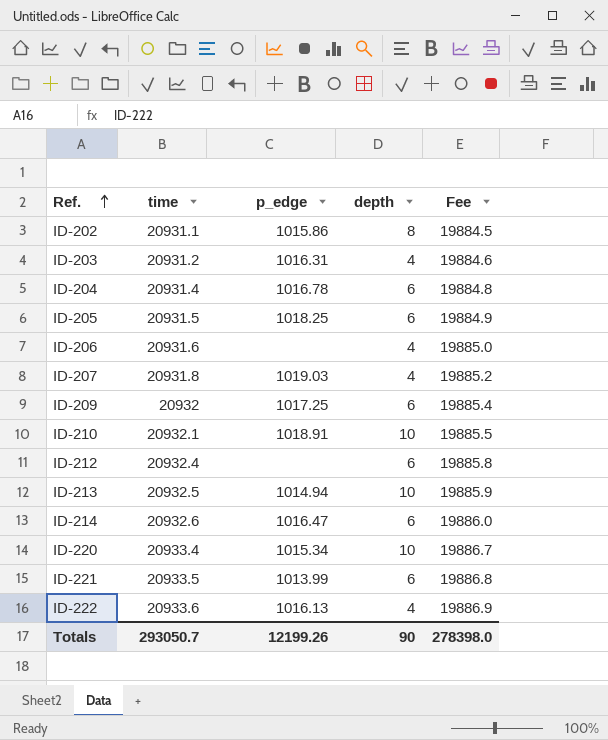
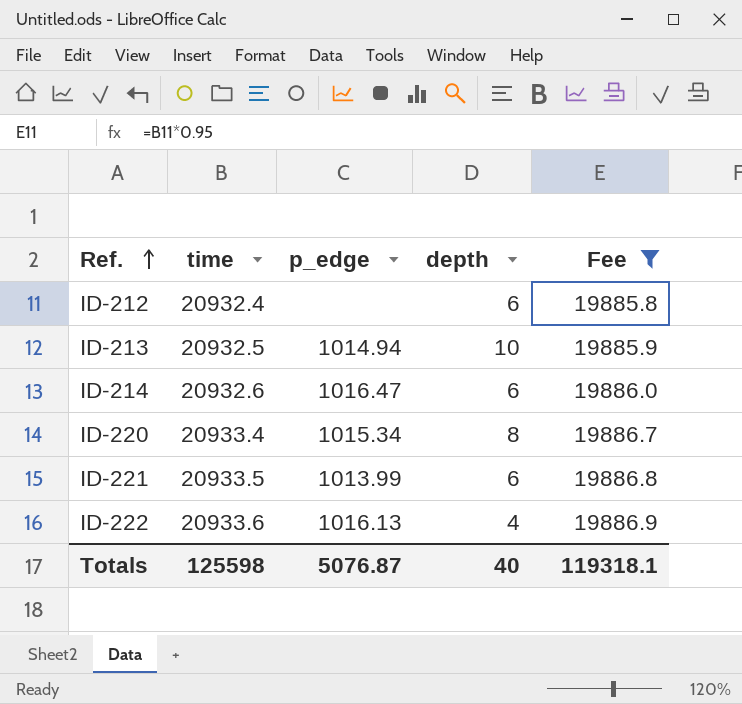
filter: none -> Fee >= 19885.8
ID-220 | depth: 10 -> 8
Totals | time: 293050.7 -> 125598
Totals | p_edge: 12199.26 -> 5076.87
Totals | depth: 90 -> 40
Totals | Fee: 278398.0 -> 119318.1

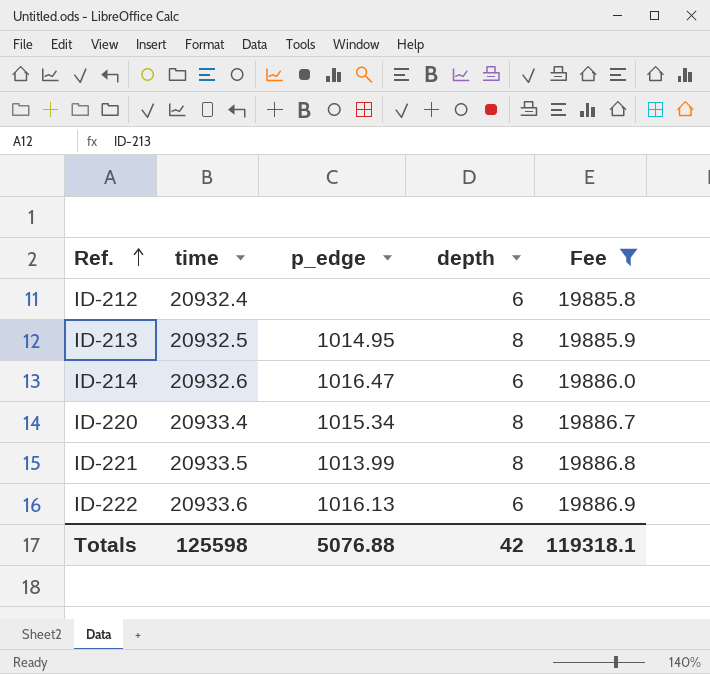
ID-213 | p_edge: 1014.94 -> 1014.95
ID-213 | depth: 10 -> 8
ID-221 | depth: 6 -> 8
ID-222 | depth: 4 -> 6
Totals | p_edge: 5076.87 -> 5076.88
Totals | depth: 40 -> 42

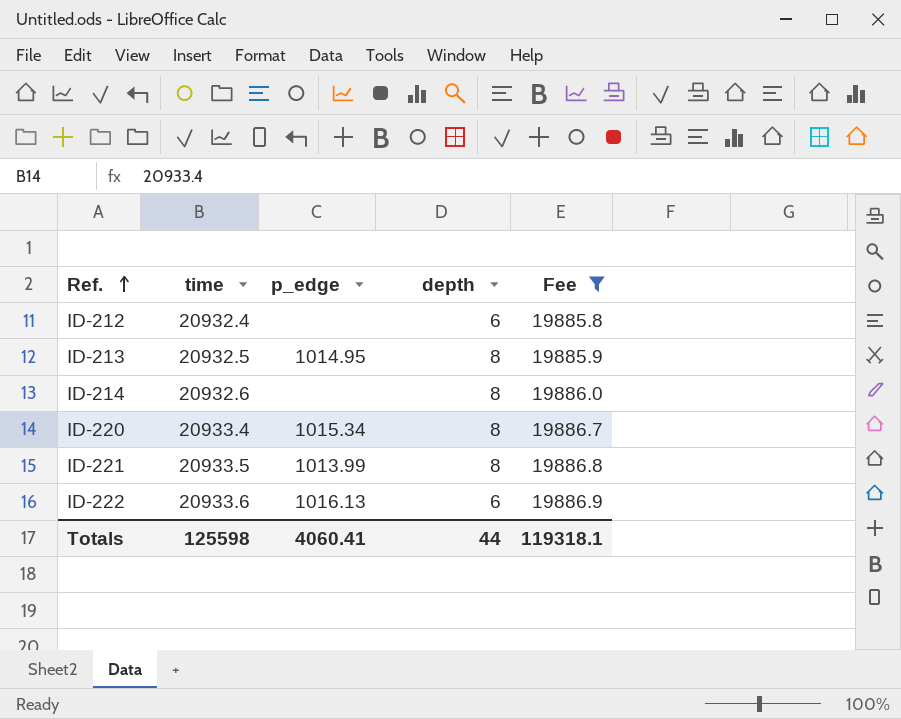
ID-214 | p_edge: 1016.47 -> none
ID-214 | depth: 6 -> 8
Totals | p_edge: 5076.88 -> 4060.41
Totals | depth: 42 -> 44

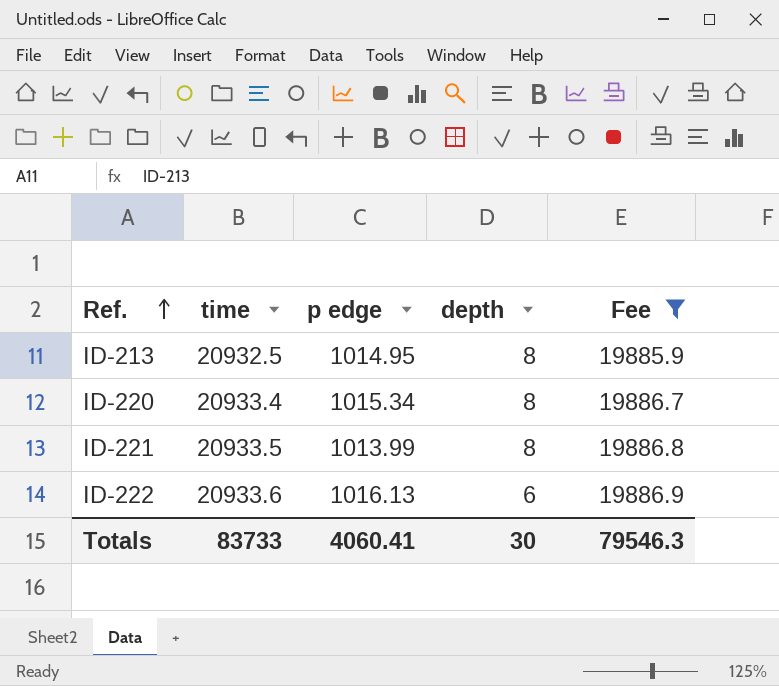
column name: p_edge -> p edge
row ID-212: 20932.4 | none | 6 | 19885.8 -> none
row ID-214: 20932.6 | none | 8 | 19886.0 -> none
Totals | time: 125598 -> 83733
Totals | depth: 44 -> 30
Totals | Fee: 119318.1 -> 79546.3

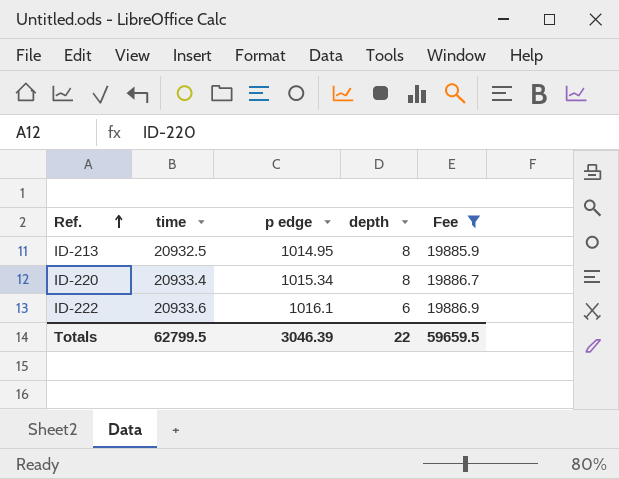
row ID-221: 20933.5 | 1013.99 | 8 | 19886.8 -> none
ID-222 | p edge: 1016.13 -> 1016.1
Totals | time: 83733 -> 62799.5
Totals | p edge: 4060.41 -> 3046.39
Totals | depth: 30 -> 22
Totals | Fee: 79546.3 -> 59659.5

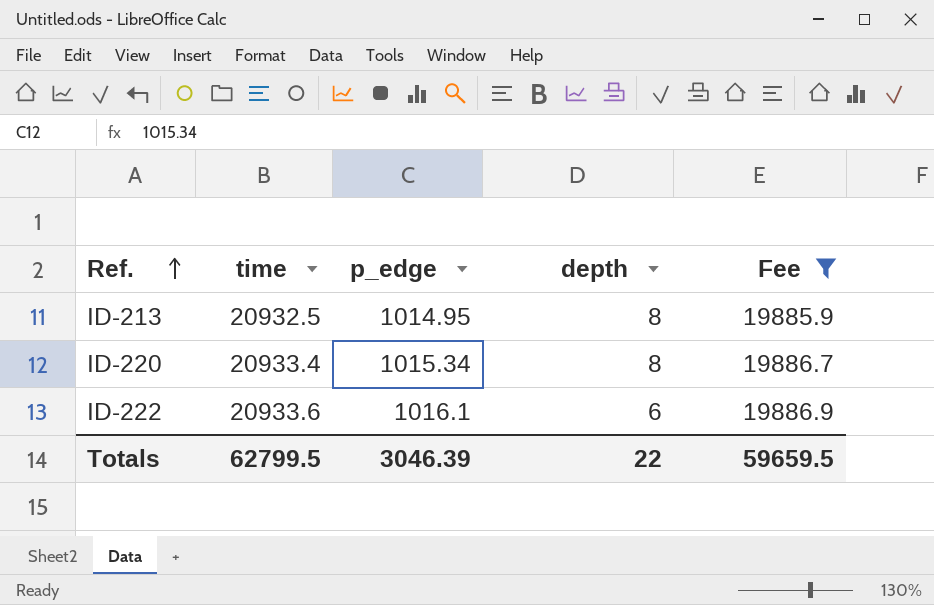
column name: p edge -> p_edge

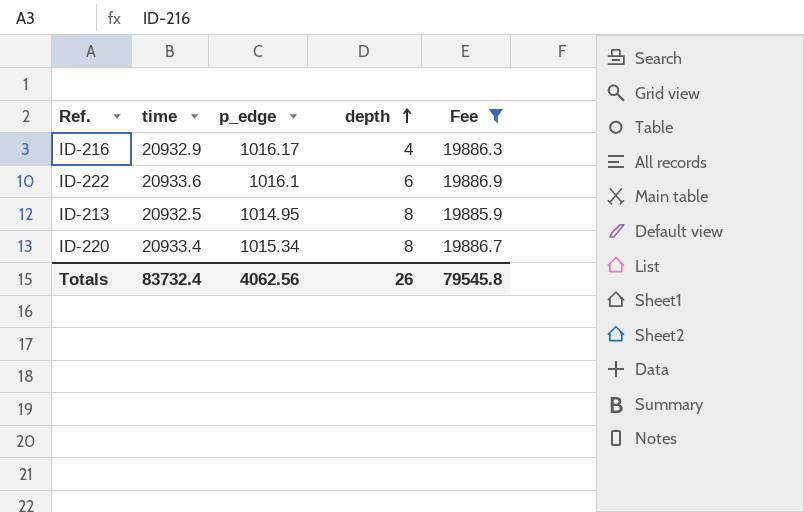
row order: Ref. ascending -> depth ascending
row ID-216: none -> 20932.9 | 1016.17 | 4 | 19886.3
Totals | time: 62799.5 -> 83732.4
Totals | p_edge: 3046.39 -> 4062.56
Totals | depth: 22 -> 26
Totals | Fee: 59659.5 -> 79545.8

